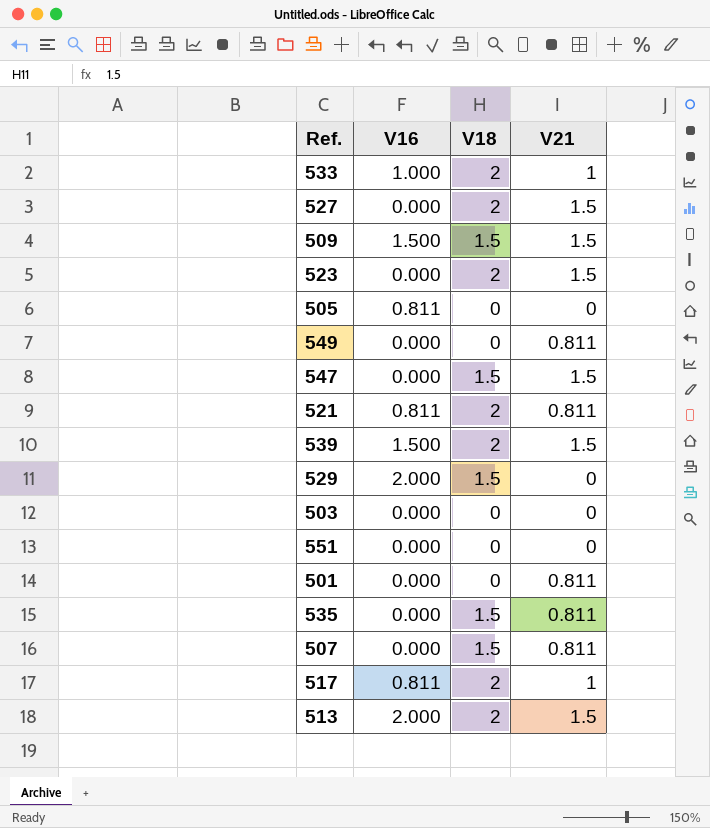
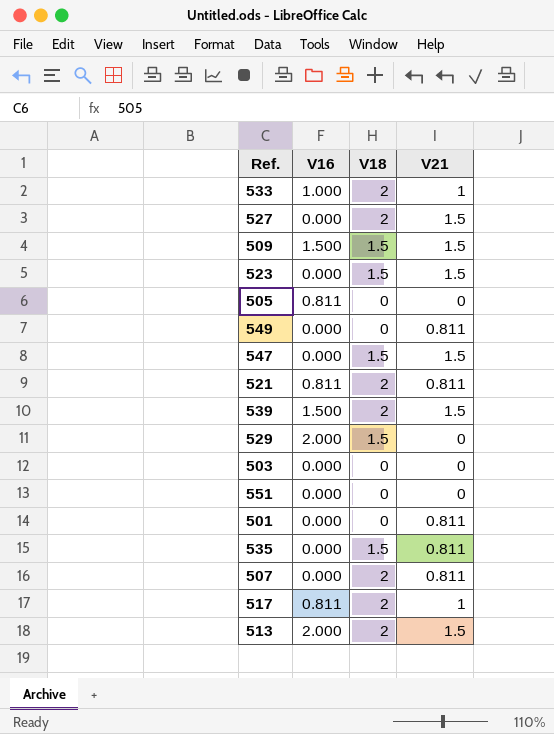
523 | V18: 2 -> 1.5
507 | V18: 1.5 -> 2

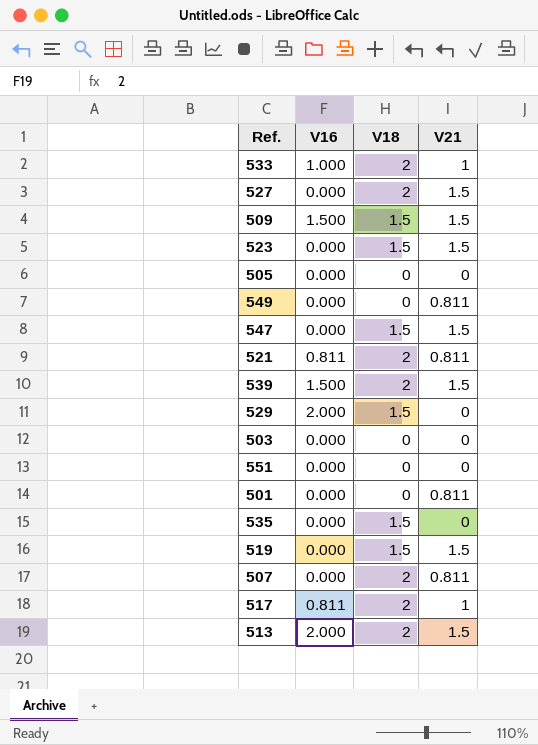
505 | V16: 0.811 -> 0.000
535 | V21: 0.811 -> 0
row 519: none -> 0.000 | 1.5 | 1.5

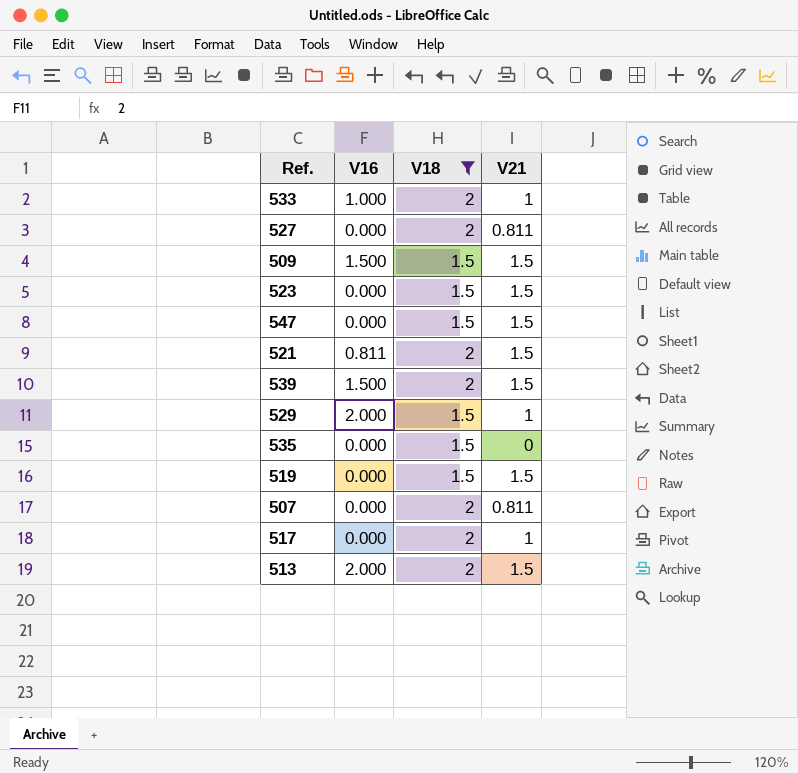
filter: none -> V18 != 0
527 | V21: 1.5 -> 0.811
521 | V21: 0.811 -> 1.5
529 | V21: 0 -> 1
517 | V16: 0.811 -> 0.000

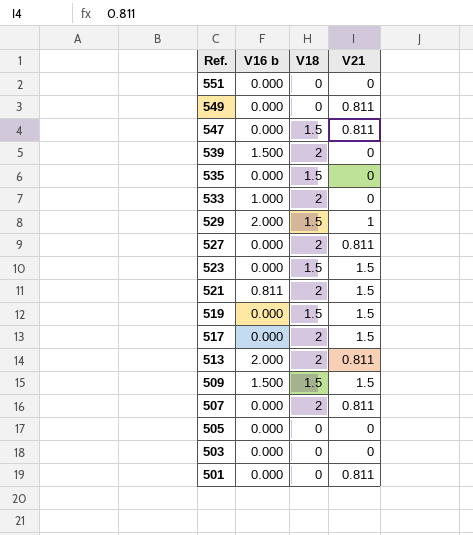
filter: V18 != 0 -> none
row order: none -> Ref. descending
column name: V16 -> V16 b
547 | V21: 1.5 -> 0.811
539 | V21: 1.5 -> 0
533 | V21: 1 -> 0
517 | V21: 1 -> 1.5
513 | V21: 1.5 -> 0.811

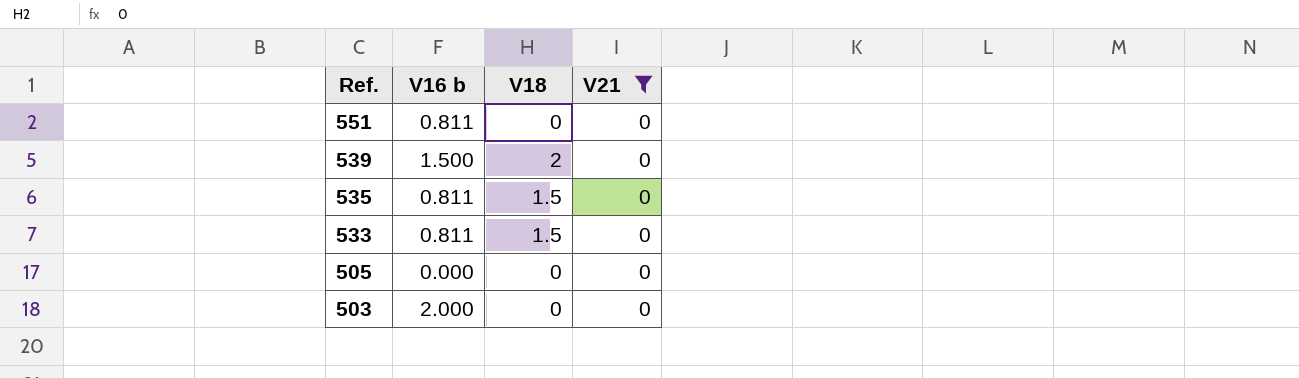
filter: none -> V21 = 0
551 | V16 b: 0.000 -> 0.811
535 | V16 b: 0.000 -> 0.811
533 | V16 b: 1.000 -> 0.811
533 | V18: 2 -> 1.5
503 | V16 b: 0.000 -> 2.000

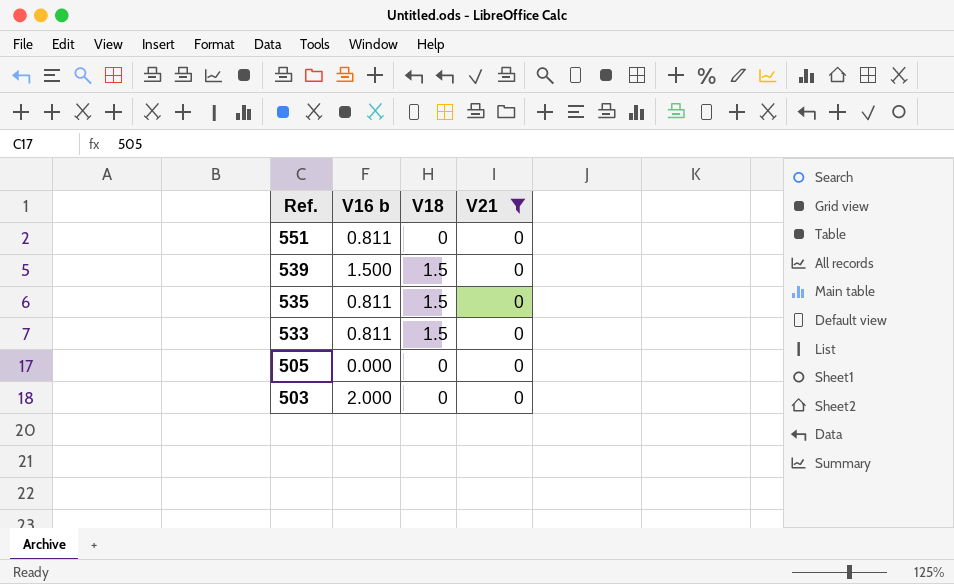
539 | V18: 2 -> 1.5

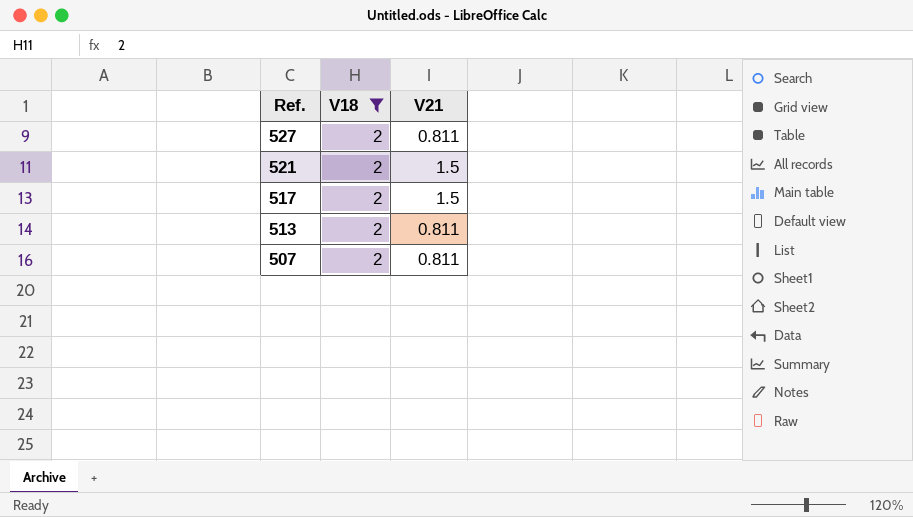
filter: V21 = 0 -> V18 = 2
column V16 b | position: 2 -> none

